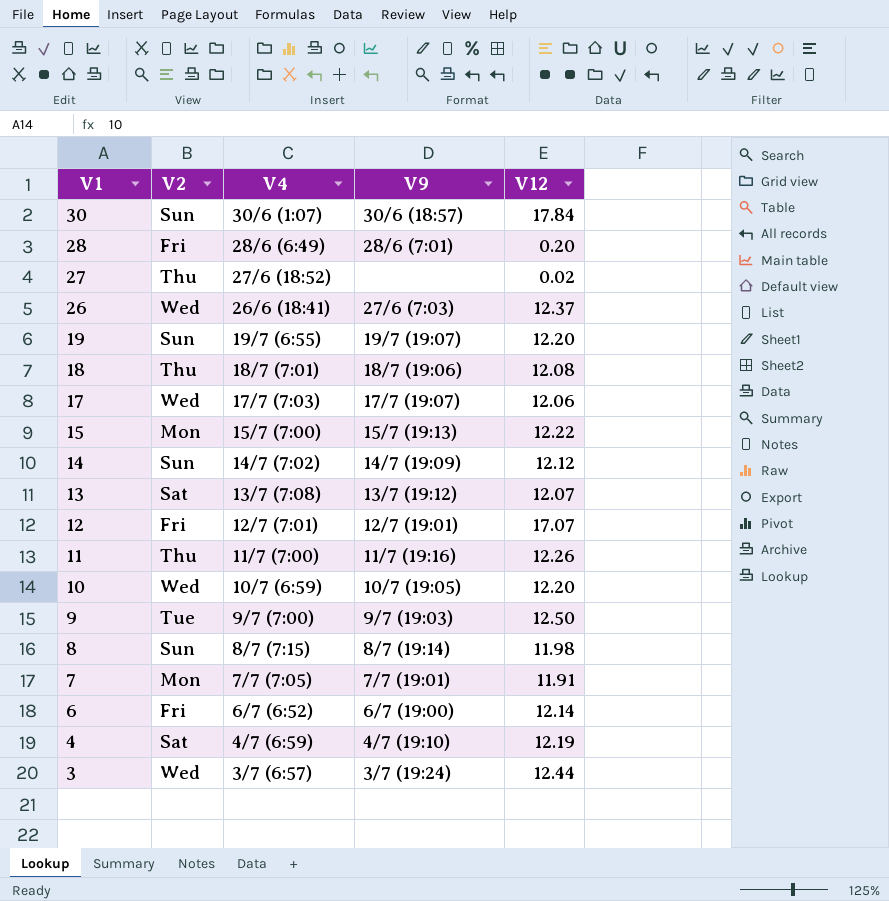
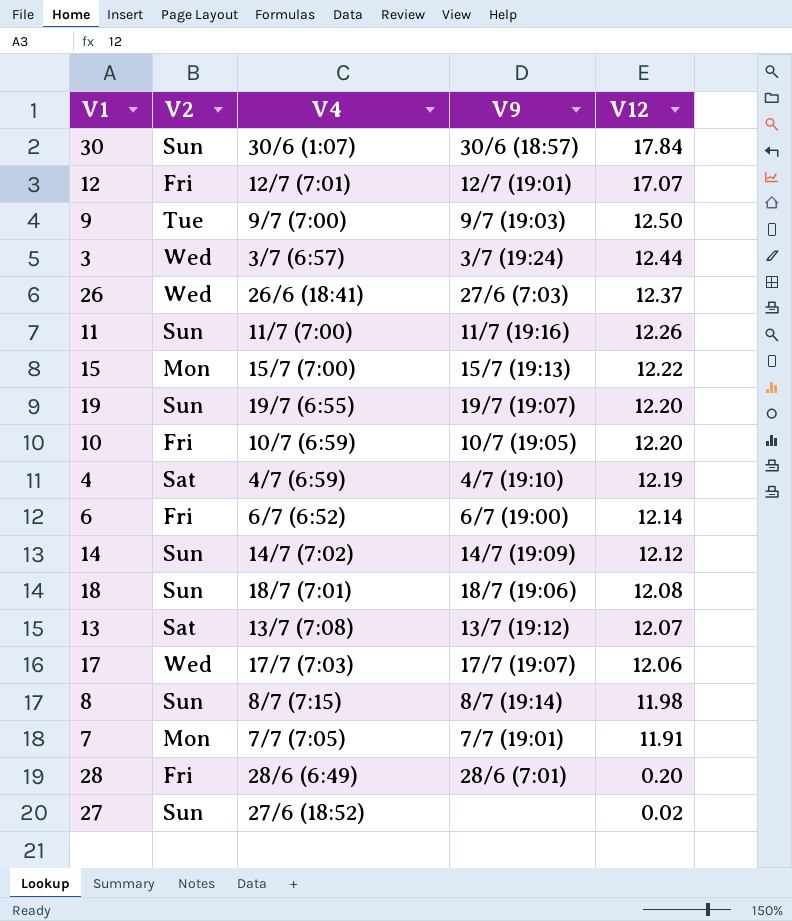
row order: V1 descending -> V12 descending
11 | V2: Thu -> Sun
10 | V2: Wed -> Fri
18 | V2: Thu -> Sun
27 | V2: Thu -> Sun

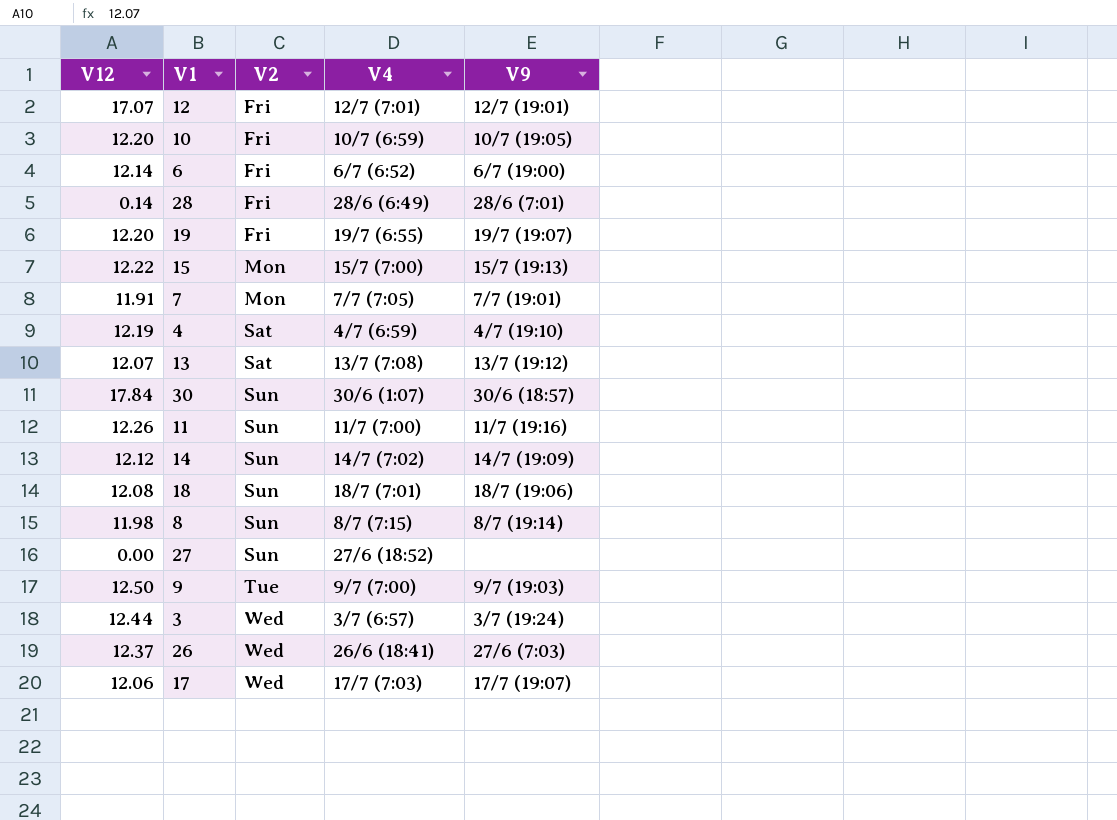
row order: V12 descending -> V2 ascending
column V12 | position: 5 -> 1
28 | V12: 0.20 -> 0.14
19 | V2: Sun -> Fri
27 | V12: 0.02 -> 0.00

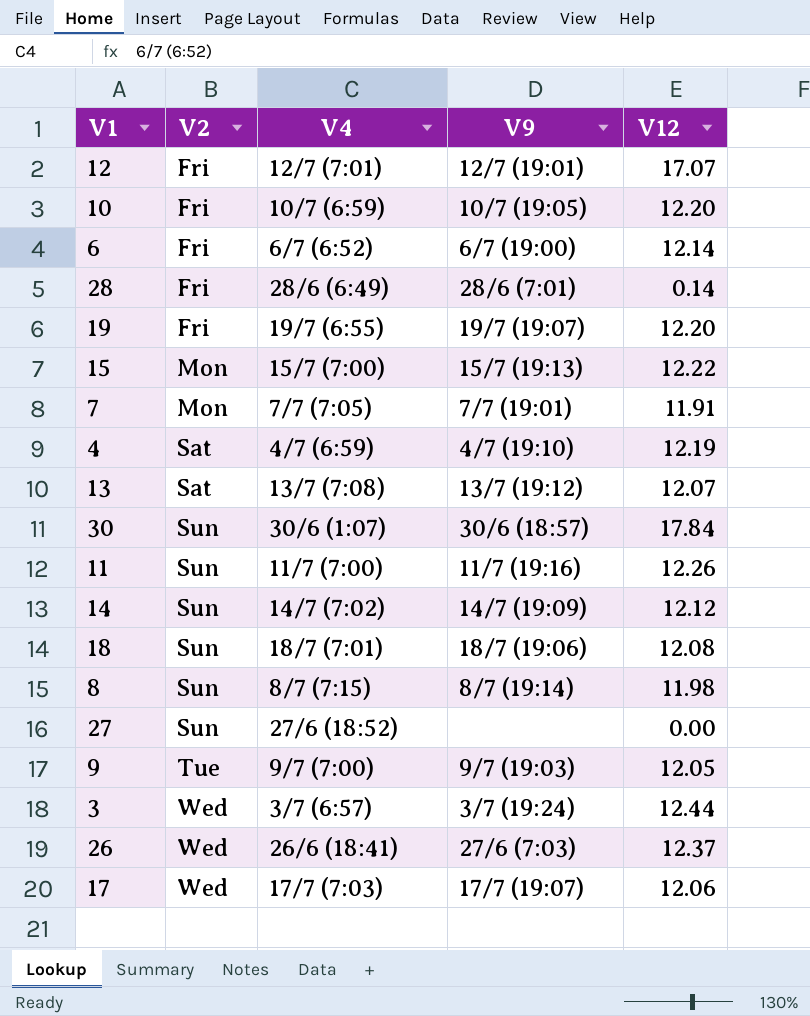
column V12 | position: 1 -> 5
9 | V12: 12.50 -> 12.05

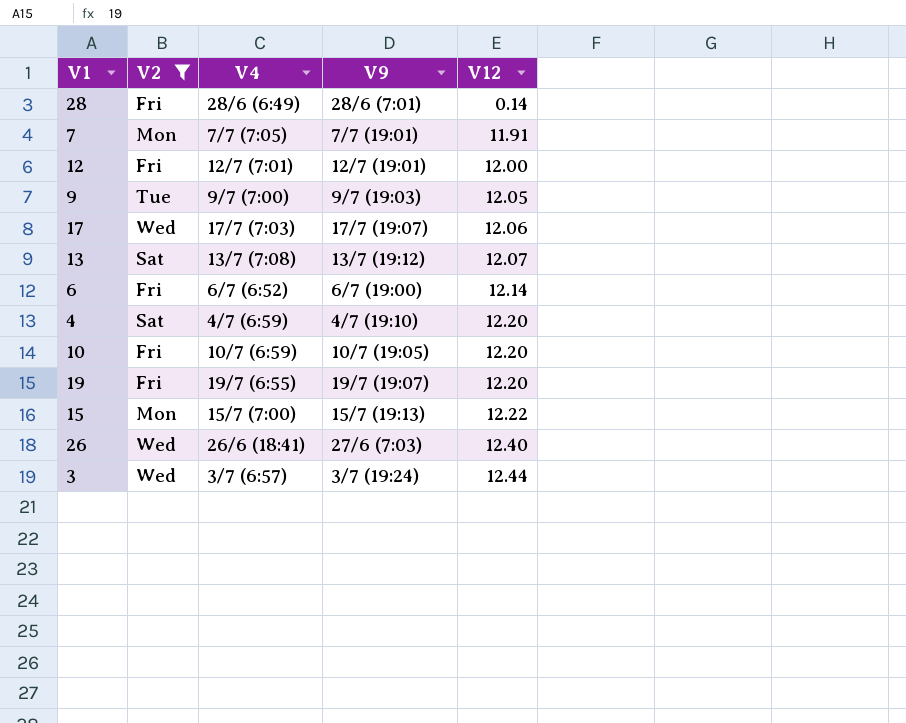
filter: none -> V2 != Sun
row order: V2 ascending -> V12 ascending
12 | V12: 17.07 -> 12.00
4 | V12: 12.19 -> 12.20
26 | V12: 12.37 -> 12.40

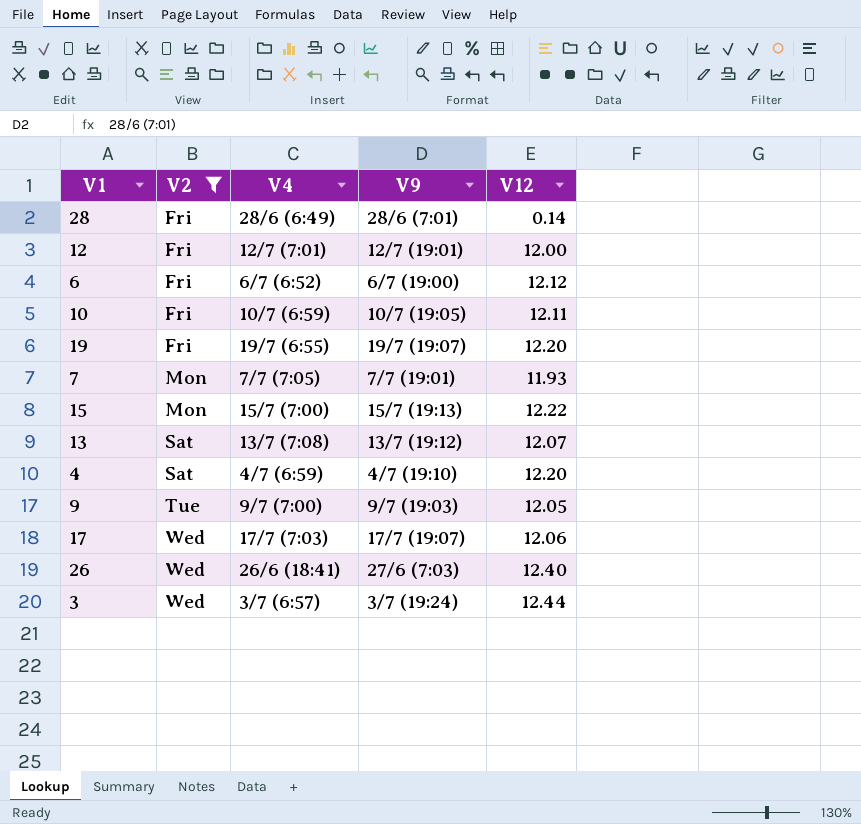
row order: V12 ascending -> V2 ascending
6 | V12: 12.14 -> 12.12
10 | V12: 12.20 -> 12.11
7 | V12: 11.91 -> 11.93

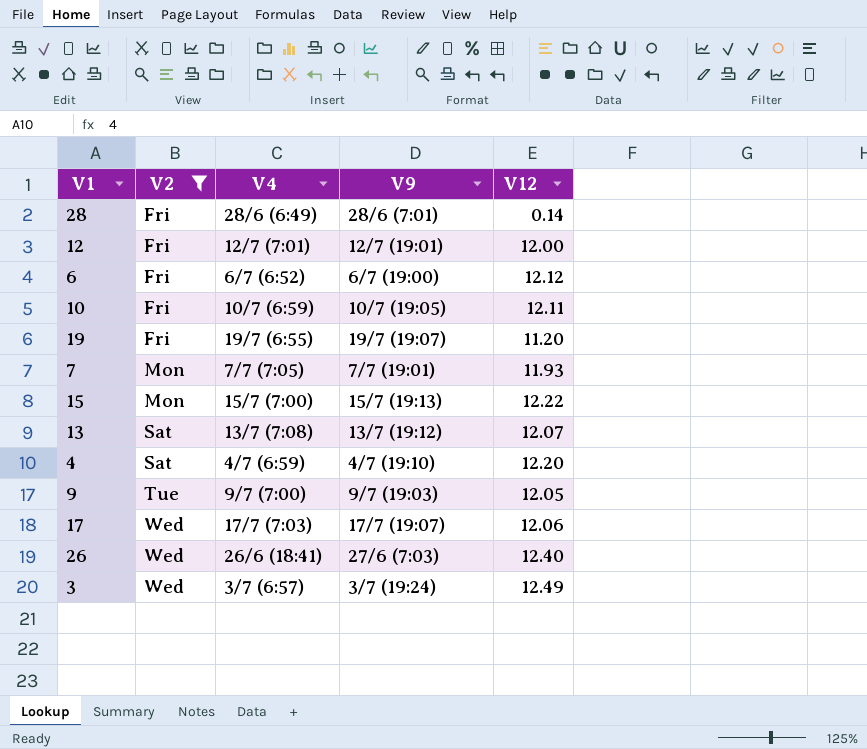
19 | V12: 12.20 -> 11.20
3 | V12: 12.44 -> 12.49

